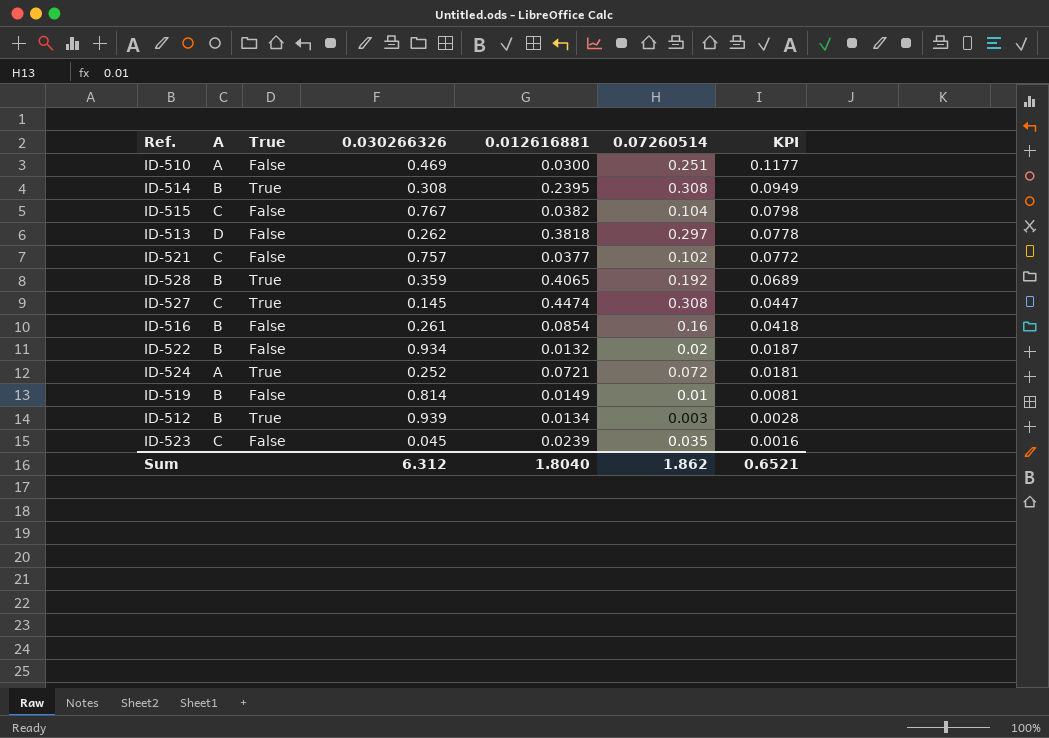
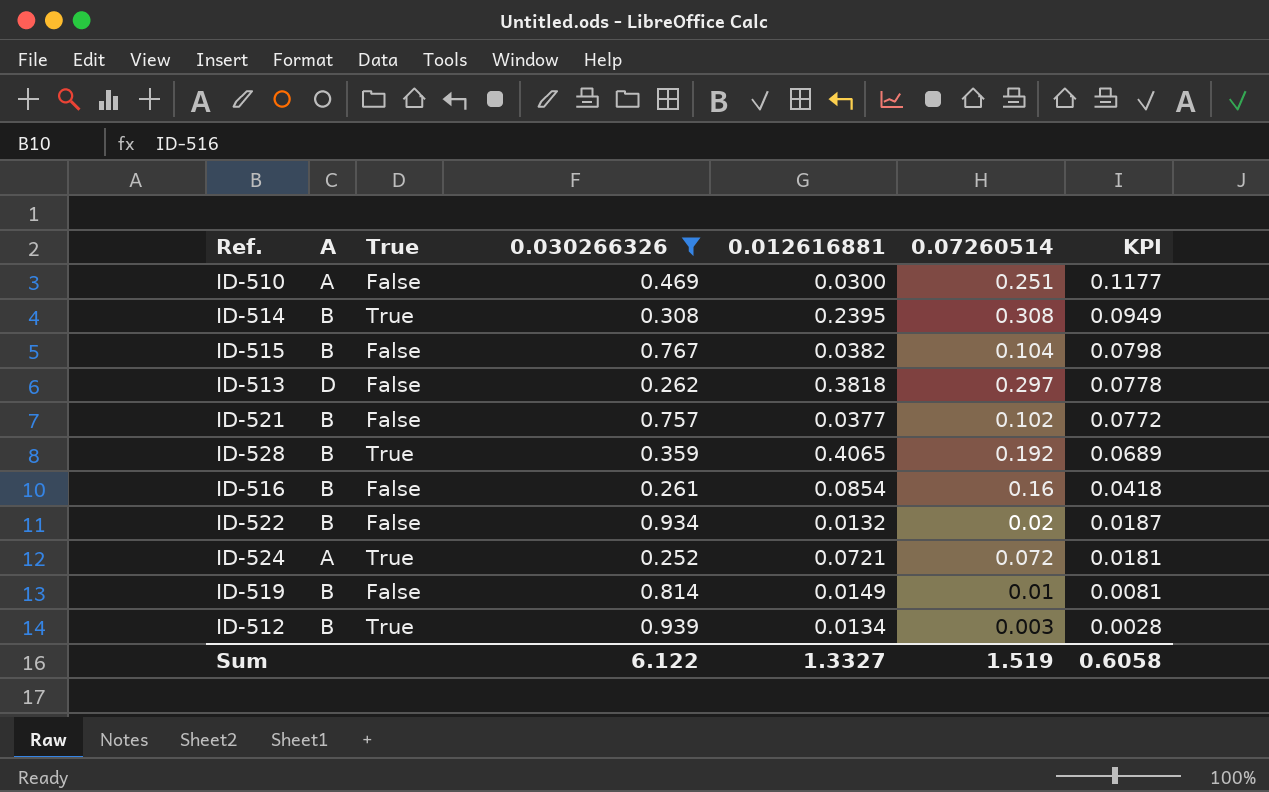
filter: none -> 0.030266326 >= 0.252
ID-515 | A: C -> B
ID-521 | A: C -> B
Sum | 0.030266326: 6.312 -> 6.122
Sum | 0.012616881: 1.8040 -> 1.3327
Sum | 0.07260514: 1.862 -> 1.519
Sum | KPI: 0.6521 -> 0.6058

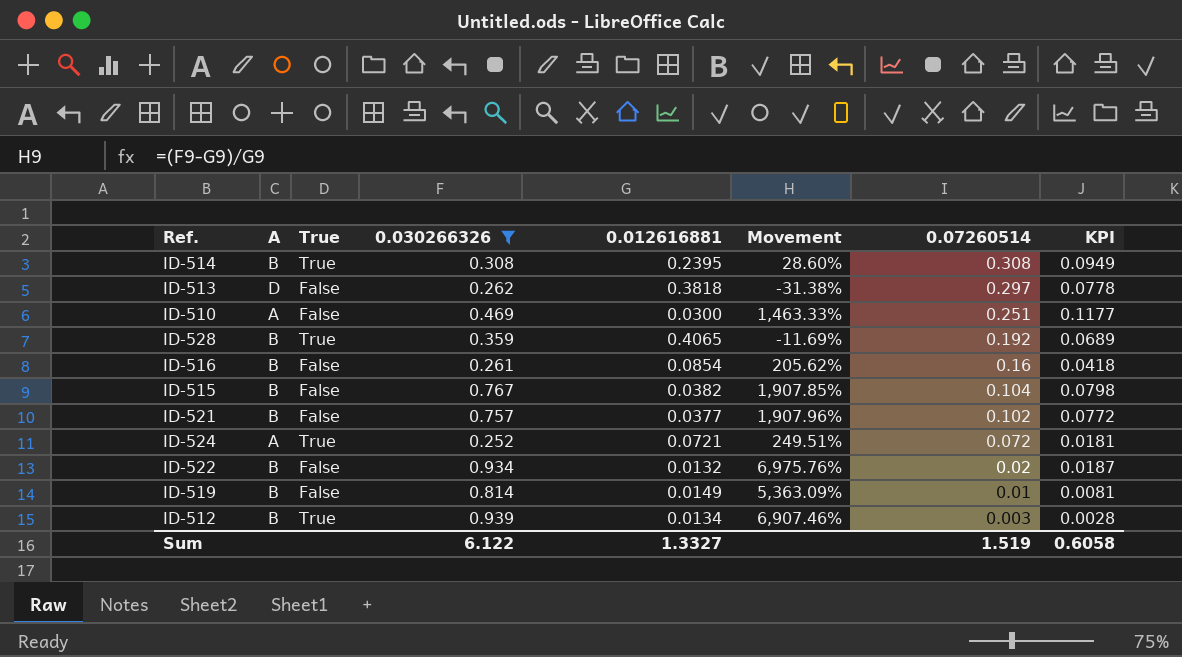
row order: KPI descending -> 0.07260514 descending
column Movement | formula: none -> ([0.030266326] - [0.012616881]) / [0.012616881]

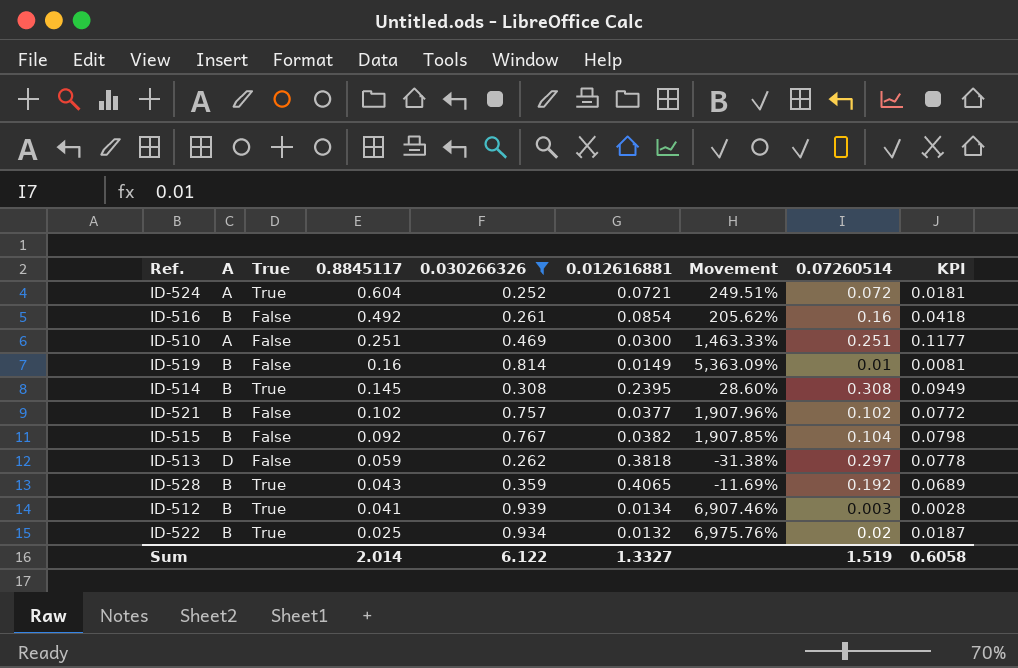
row order: 0.07260514 descending -> 0.8845117 descending
column 0.8845117 | position: none -> 4
ID-522 | True: False -> True

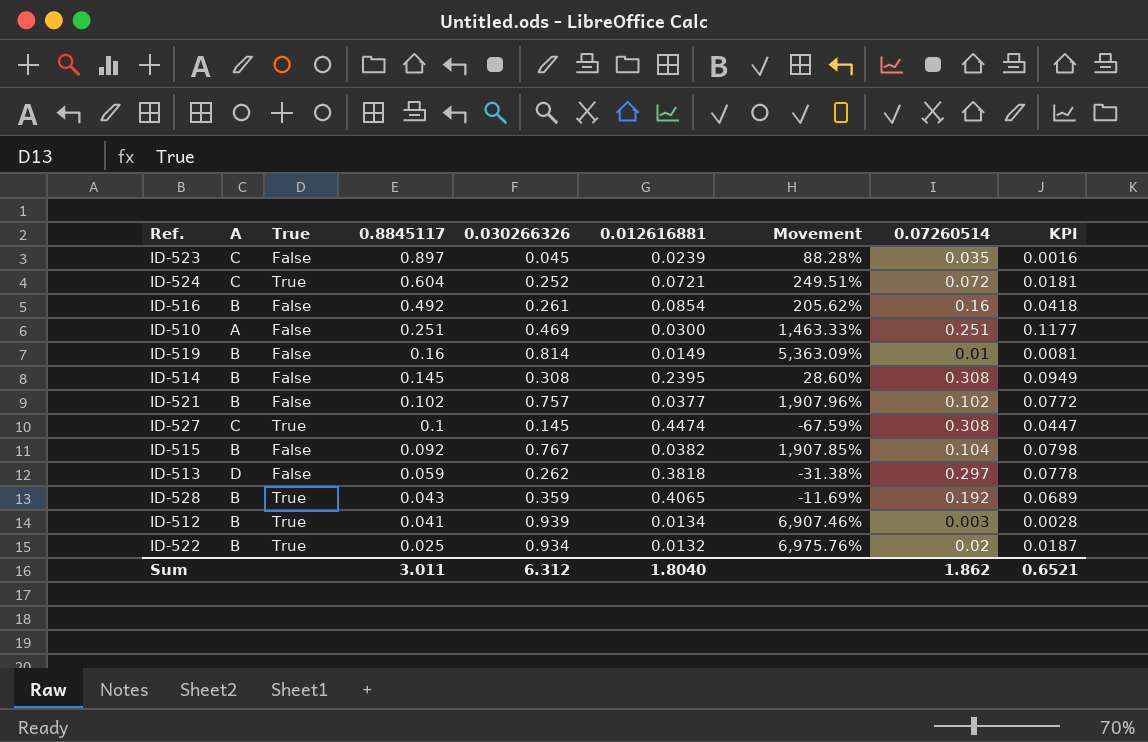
filter: 0.030266326 >= 0.252 -> none
ID-524 | A: A -> C
ID-514 | True: True -> False
Sum | 0.8845117: 2.014 -> 3.011
Sum | 0.030266326: 6.122 -> 6.312
Sum | 0.012616881: 1.3327 -> 1.8040
Sum | 0.07260514: 1.519 -> 1.862
Sum | KPI: 0.6058 -> 0.6521

